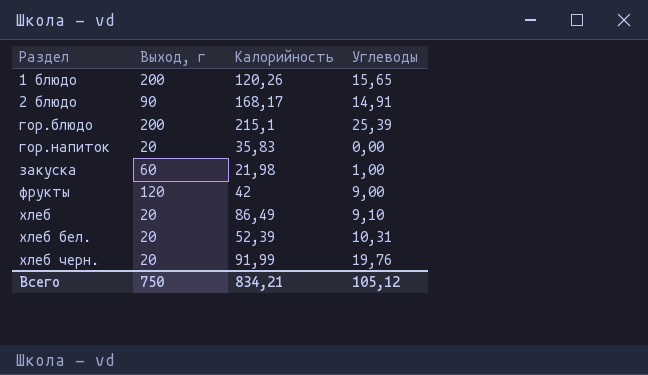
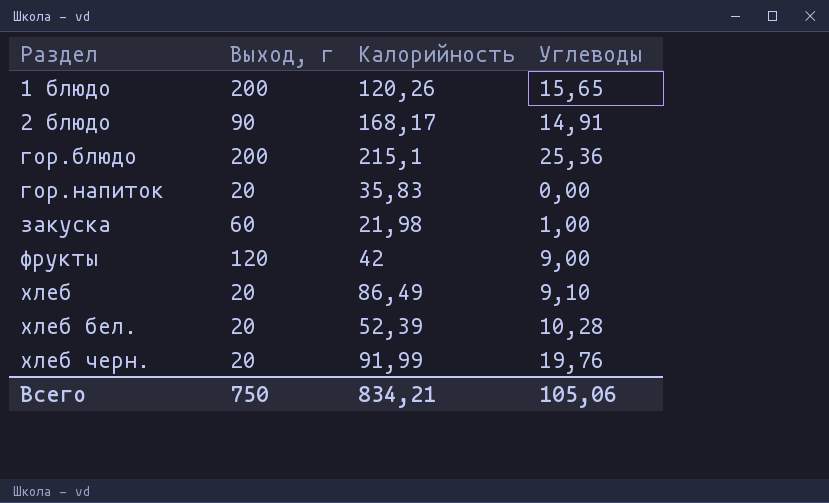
гор.блюдо | Углеводы: 25,39 -> 25,36
хлеб бел. | Углеводы: 10,31 -> 10,28
Всего | Углеводы: 105,12 -> 105,06

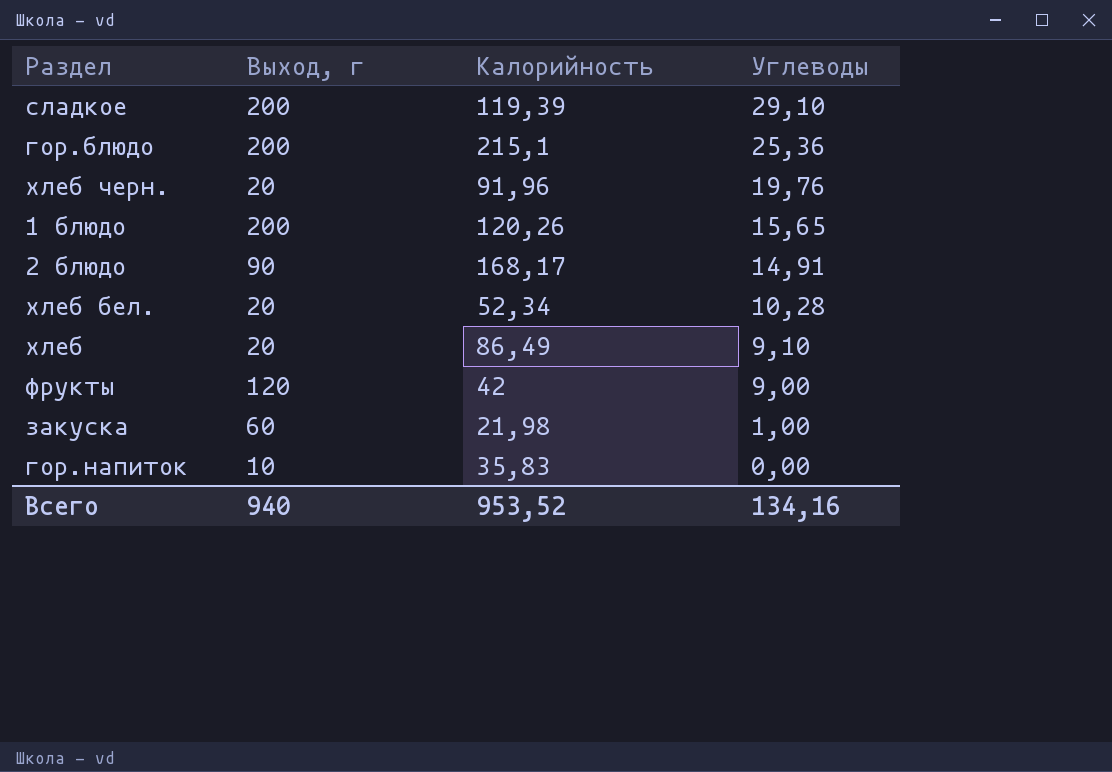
row order: Раздел ascending -> Углеводы descending
row сладкое: none -> 200 | 119,39 | 29,10
хлеб черн. | Калорийность: 91,99 -> 91,96
хлеб бел. | Калорийность: 52,39 -> 52,34
гор.напиток | Выход, г: 20 -> 10
Всего | Выход, г: 750 -> 940
Всего | Калорийность: 834,21 -> 953,52
Всего | Углеводы: 105,06 -> 134,16

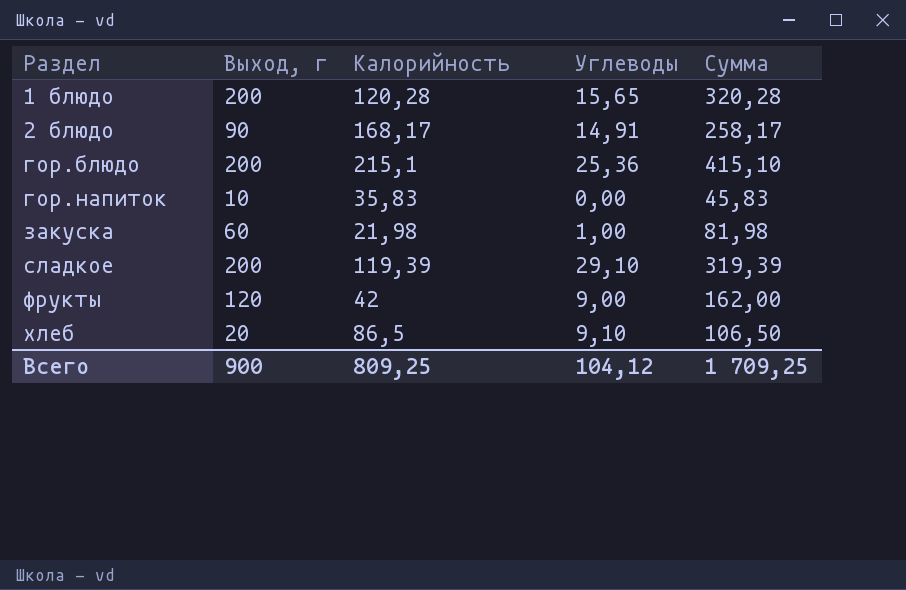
row order: Углеводы descending -> Раздел ascending
column Сумма | formula: none -> [Выход, г] + [Калорийность]
row хлеб черн.: 20 | 91,96 | 19,76 -> none
row хлеб бел.: 20 | 52,34 | 10,28 -> none
1 блюдо | Калорийность: 120,26 -> 120,28
хлеб | Калорийность: 86,49 -> 86,5
Всего | Выход, г: 940 -> 900
Всего | Калорийность: 953,52 -> 809,25
Всего | Углеводы: 134,16 -> 104,12

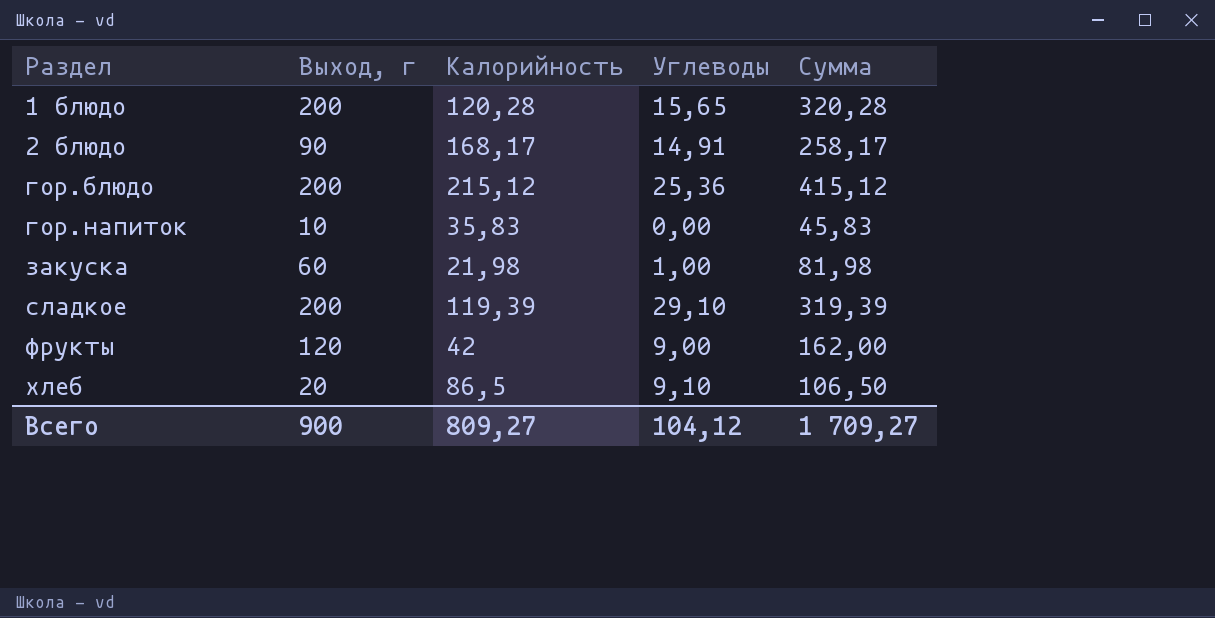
гор.блюдо | Калорийность: 215,1 -> 215,12
гор.блюдо | Сумма: 415,10 -> 415,12
Всего | Калорийность: 809,25 -> 809,27
Всего | Сумма: 1 709,25 -> 1 709,27

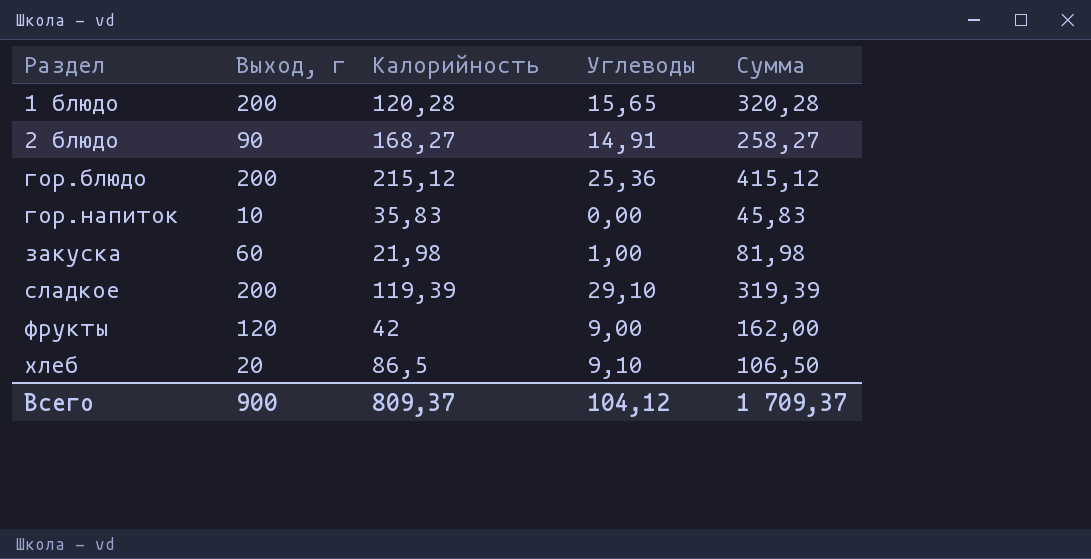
2 блюдо | Калорийность: 168,17 -> 168,27
2 блюдо | Сумма: 258,17 -> 258,27
Всего | Калорийность: 809,27 -> 809,37
Всего | Сумма: 1 709,27 -> 1 709,37

